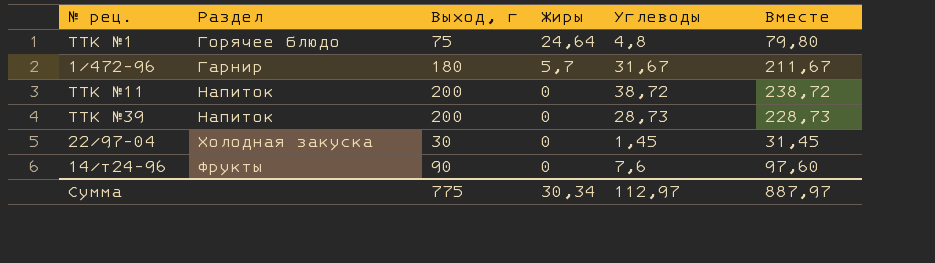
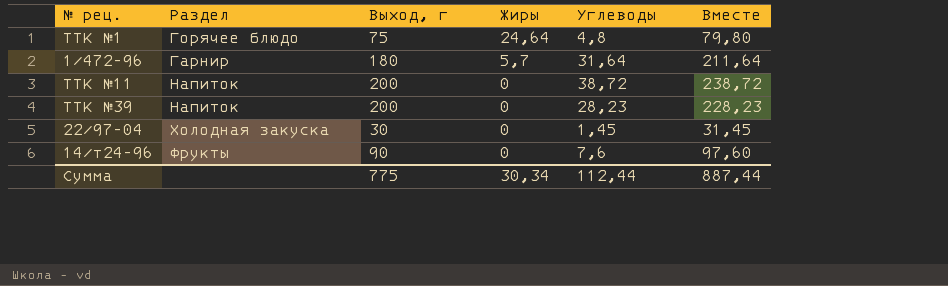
1/472-96 | Углеводы: 31,67 -> 31,64
1/472-96 | Вместе: 211,67 -> 211,64
ТТК №39 | Углеводы: 28,73 -> 28,23
ТТК №39 | Вместе: 228,73 -> 228,23
Сумма | Углеводы: 112,97 -> 112,44
Сумма | Вместе: 887,97 -> 887,44

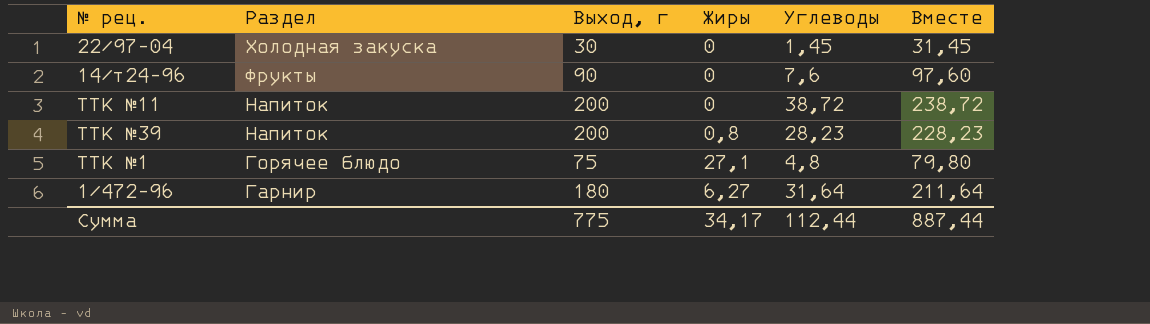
row order: Жиры descending -> Раздел descending
ТТК №39 | Жиры: 0 -> 0,8
ТТК №1 | Жиры: 24,64 -> 27,1
1/472-96 | Жиры: 5,7 -> 6,27
Сумма | Жиры: 30,34 -> 34,17

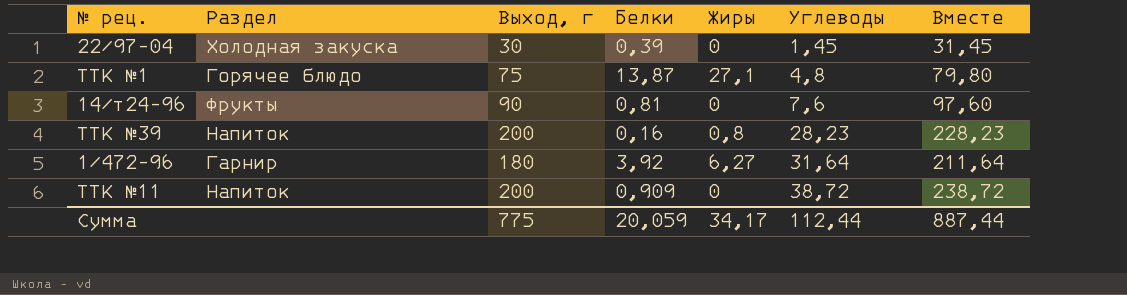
row order: Раздел descending -> Углеводы ascending
column Белки | position: none -> 4

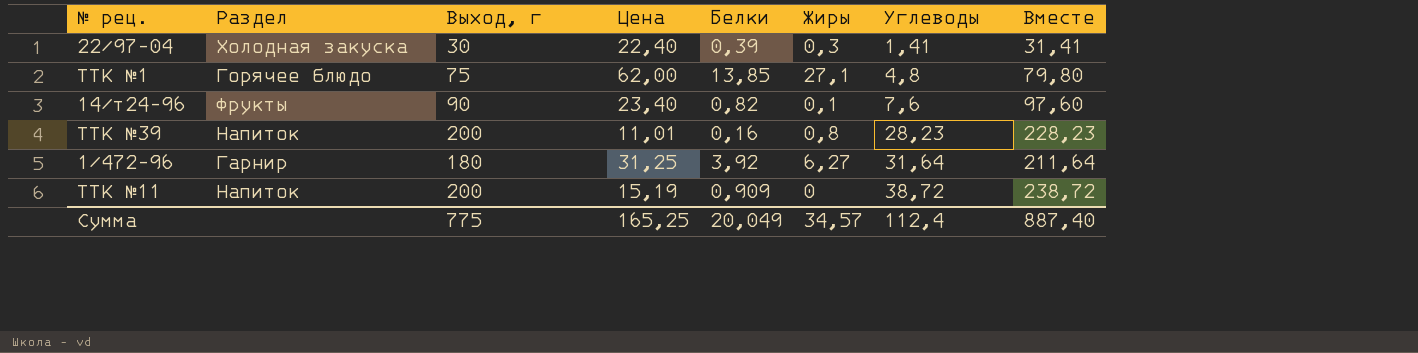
column Цена | position: none -> 4
22/97-04 | Жиры: 0 -> 0,3
22/97-04 | Углеводы: 1,45 -> 1,41
22/97-04 | Вместе: 31,45 -> 31,41
ТТК №1 | Белки: 13,87 -> 13,85
14/т24-96 | Белки: 0,81 -> 0,82
14/т24-96 | Жиры: 0 -> 0,1
Сумма | Белки: 20,059 -> 20,049
Сумма | Жиры: 34,17 -> 34,57
Сумма | Углеводы: 112,44 -> 112,4
Сумма | Вместе: 887,44 -> 887,40

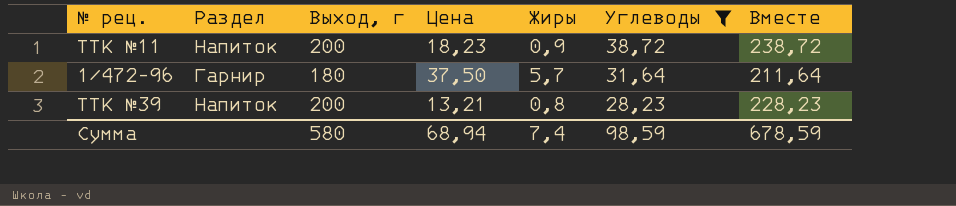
filter: none -> Углеводы >= 28,23
row order: Углеводы ascending -> Углеводы descending
column Белки | position: 5 -> none
ТТК №11 | Цена: 15,19 -> 18,23
ТТК №11 | Жиры: 0 -> 0,9
1/472-96 | Цена: 31,25 -> 37,50
1/472-96 | Жиры: 6,27 -> 5,7
ТТК №39 | Цена: 11,01 -> 13,21
Сумма | Выход, г: 775 -> 580
Сумма | Цена: 165,25 -> 68,94
Сумма | Жиры: 34,57 -> 7,4
Сумма | Углеводы: 112,4 -> 98,59
Сумма | Вместе: 887,40 -> 678,59

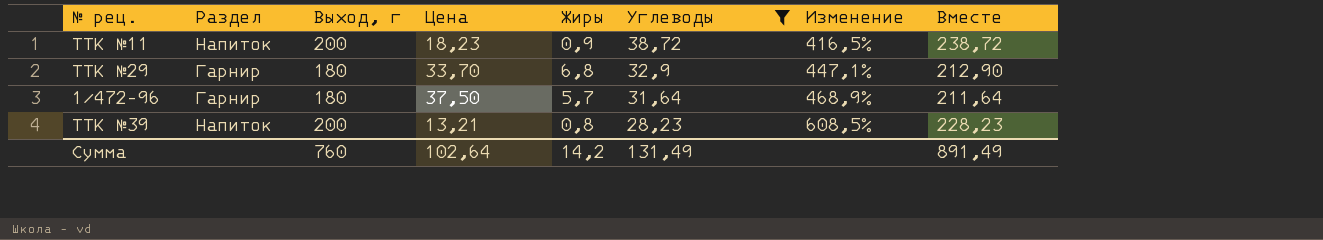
column Изменение | formula: none -> ([Выход, г] - [Углеводы]) / [Углеводы]
row ТТК №29: none -> Гарнир | 180 | 33,70 | 6,8 | 32,9 | 447,1% | 212,90
Сумма | Выход, г: 580 -> 760
Сумма | Цена: 68,94 -> 102,64
Сумма | Жиры: 7,4 -> 14,2
Сумма | Углеводы: 98,59 -> 131,49
Сумма | Вместе: 678,59 -> 891,49

